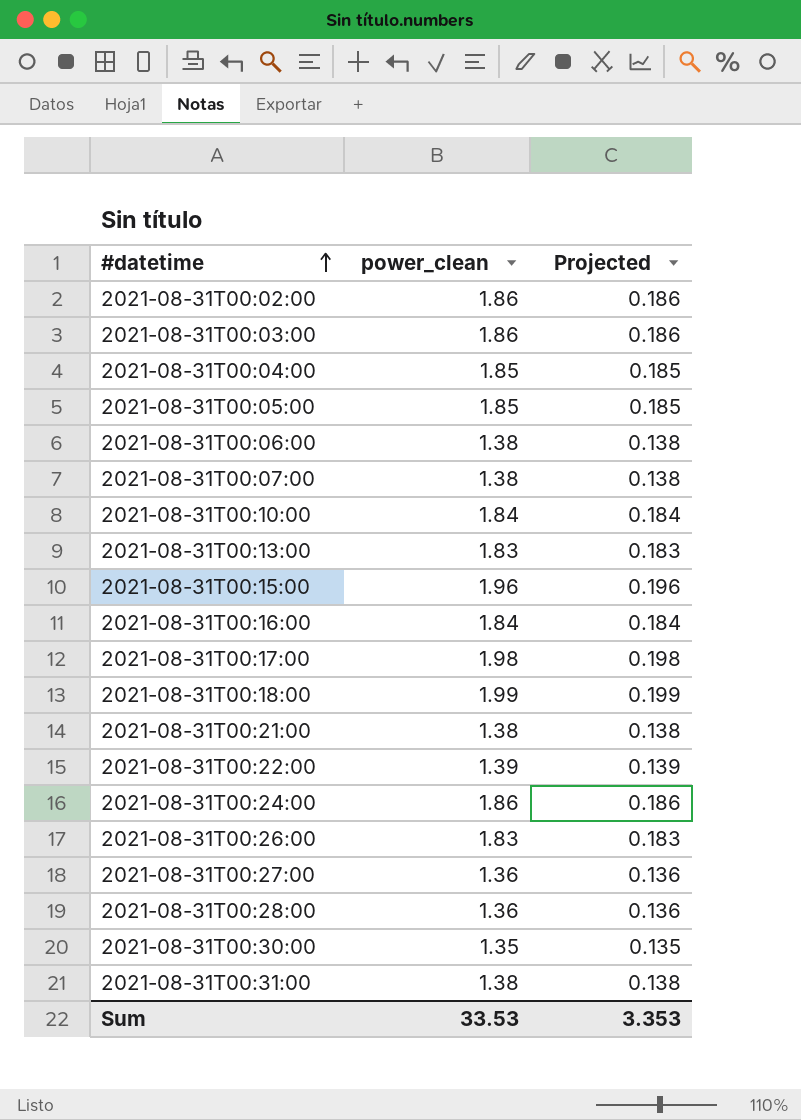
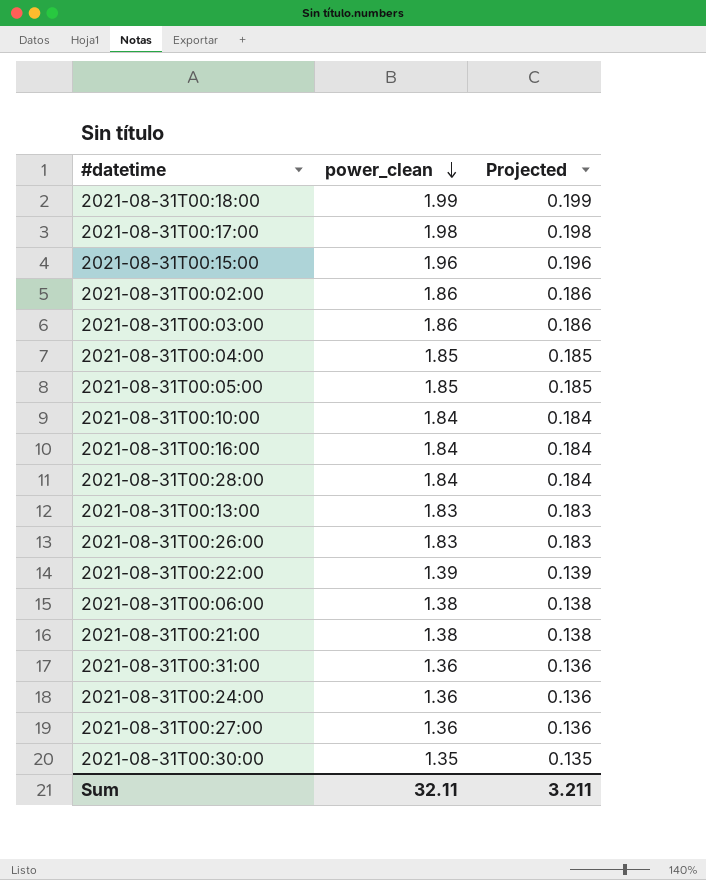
row order: #datetime ascending -> power_clean descending
row 2021-08-31T00:07:00: 1.38 | 0.138 -> none
2021-08-31T00:28:00 | power_clean: 1.36 -> 1.84
2021-08-31T00:28:00 | Projected: 0.136 -> 0.184
2021-08-31T00:31:00 | power_clean: 1.38 -> 1.36
2021-08-31T00:31:00 | Projected: 0.138 -> 0.136
2021-08-31T00:24:00 | power_clean: 1.86 -> 1.36
2021-08-31T00:24:00 | Projected: 0.186 -> 0.136
Sum | power_clean: 33.53 -> 32.11
Sum | Projected: 3.353 -> 3.211

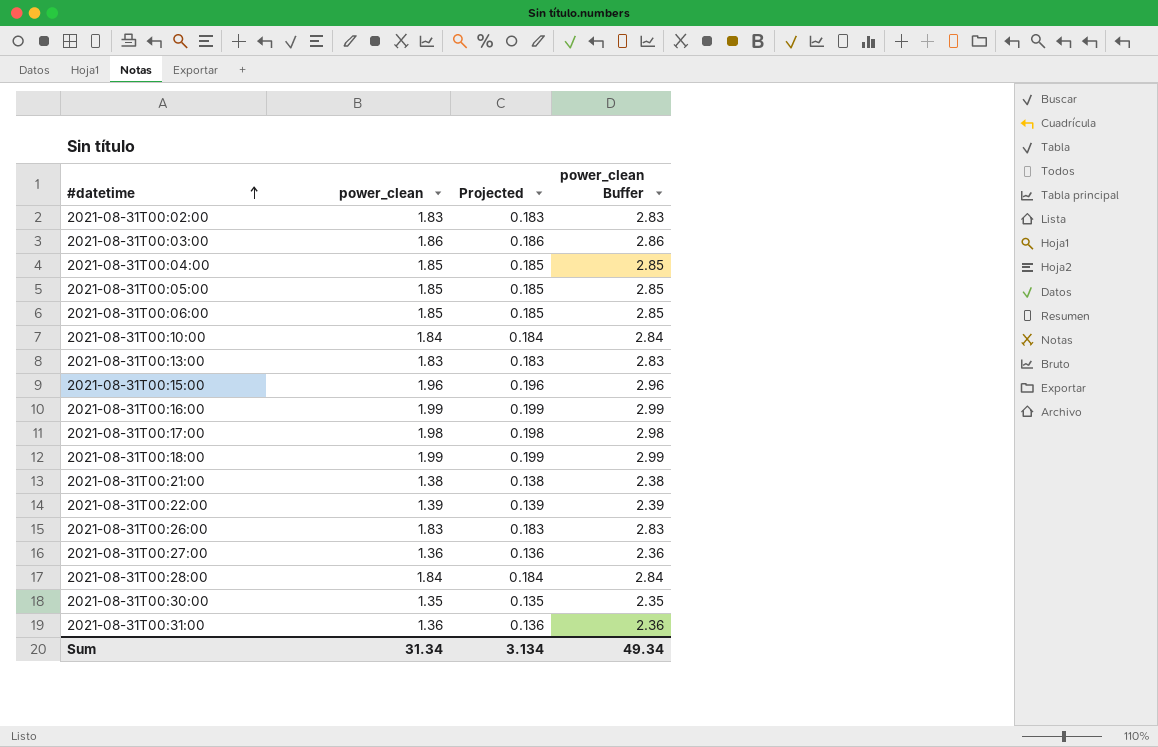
row order: power_clean descending -> #datetime ascending
column power_clean Buffer | formula: none -> [power_clean] + 1
row 2021-08-31T00:24:00: 1.36 | 0.136 -> none
2021-08-31T00:02:00 | power_clean: 1.86 -> 1.83
2021-08-31T00:02:00 | Projected: 0.186 -> 0.183
2021-08-31T00:06:00 | power_clean: 1.38 -> 1.85
2021-08-31T00:06:00 | Projected: 0.138 -> 0.185
2021-08-31T00:16:00 | power_clean: 1.84 -> 1.99
2021-08-31T00:16:00 | Projected: 0.184 -> 0.199
Sum | power_clean: 32.11 -> 31.34
Sum | Projected: 3.211 -> 3.134

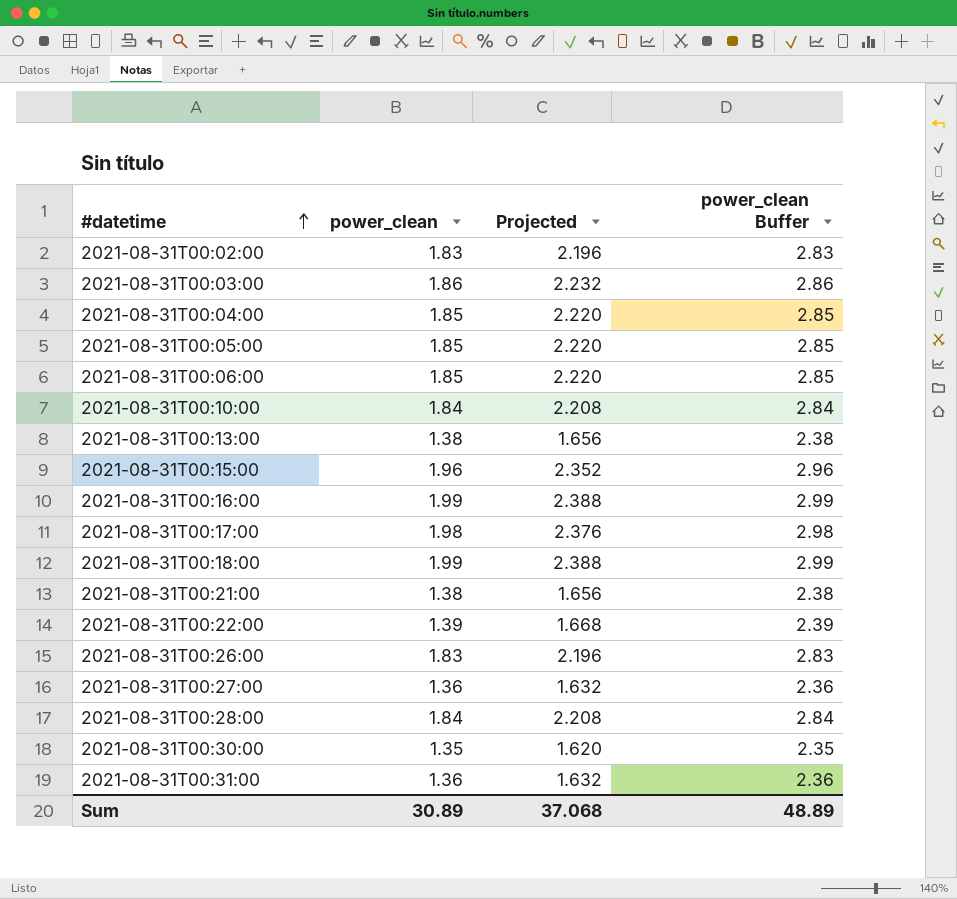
column Projected | formula: [power_clean] * 0.1 -> [power_clean] * 1.2
2021-08-31T00:13:00 | power_clean: 1.83 -> 1.38
2021-08-31T00:13:00 | power_clean Buffer: 2.83 -> 2.38
Sum | power_clean: 31.34 -> 30.89
Sum | Projected: 3.134 -> 37.068
Sum | power_clean Buffer: 49.34 -> 48.89

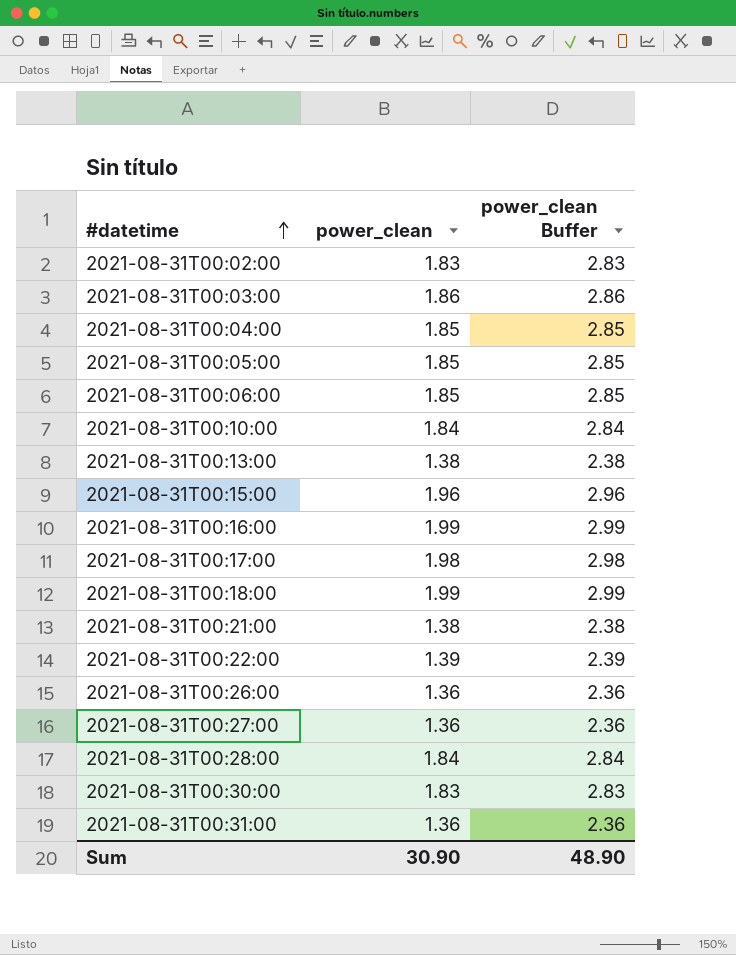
column Projected | formula: [power_clean] * 1.2 -> none
2021-08-31T00:26:00 | power_clean: 1.83 -> 1.36
2021-08-31T00:26:00 | power_clean Buffer: 2.83 -> 2.36
2021-08-31T00:30:00 | power_clean: 1.35 -> 1.83
2021-08-31T00:30:00 | power_clean Buffer: 2.35 -> 2.83
Sum | power_clean: 30.89 -> 30.90
Sum | power_clean Buffer: 48.89 -> 48.90

